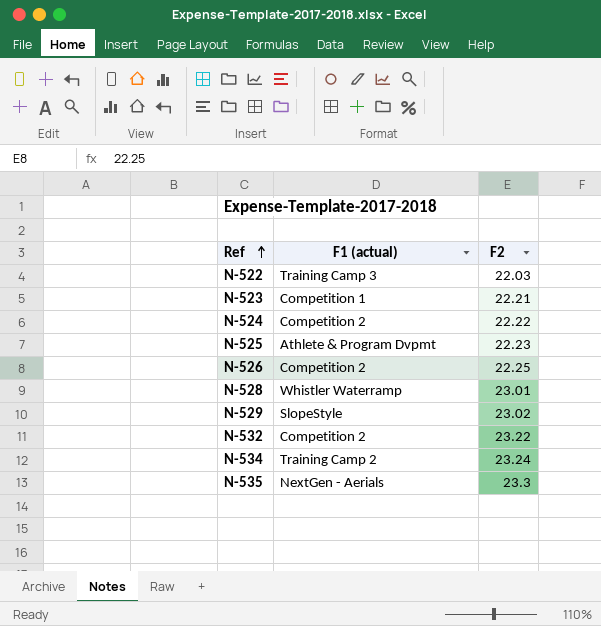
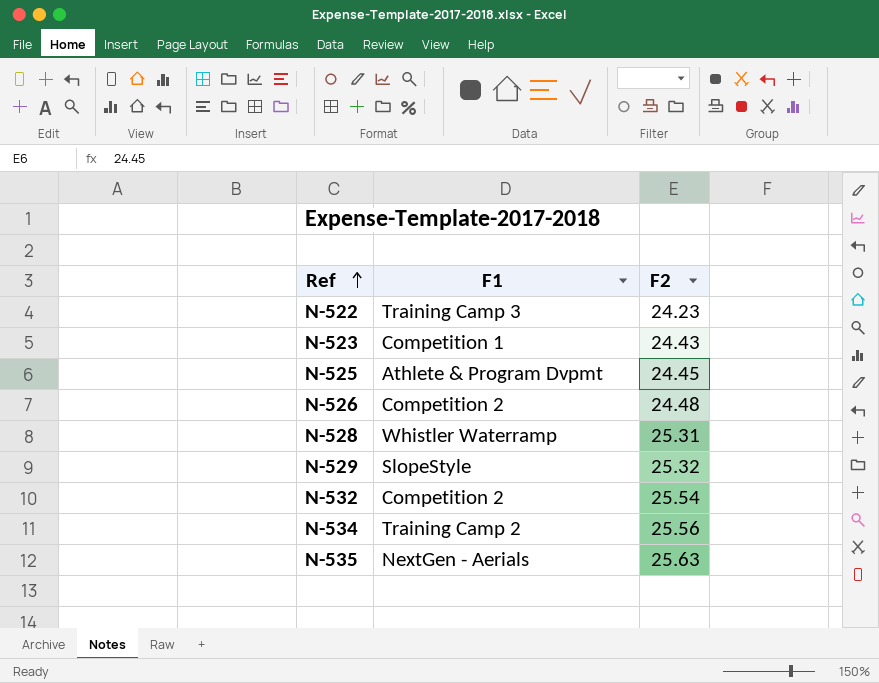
column name: F1 (actual) -> F1
row N-524: Competition 2 | 22.22 -> none
N-522 | F2: 22.03 -> 24.23
N-523 | F2: 22.21 -> 24.43
N-525 | F2: 22.23 -> 24.45
N-526 | F2: 22.25 -> 24.48
N-528 | F2: 23.01 -> 25.31
N-529 | F2: 23.02 -> 25.32
N-532 | F2: 23.22 -> 25.54
N-534 | F2: 23.24 -> 25.56
N-535 | F2: 23.3 -> 25.63

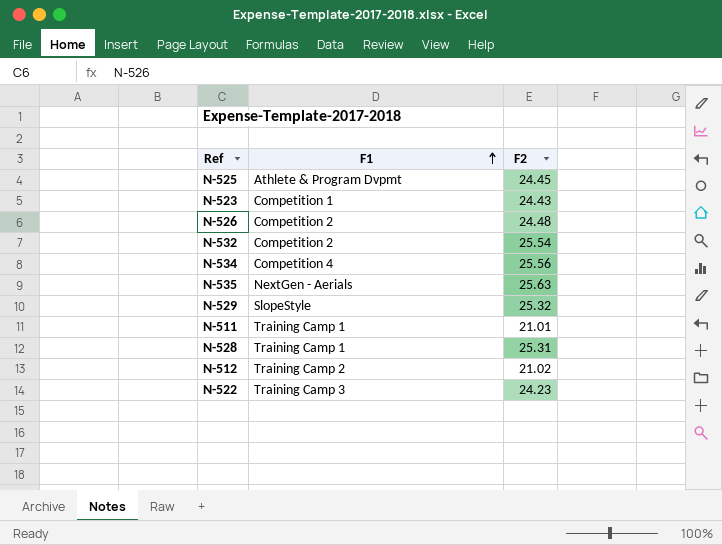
row order: Ref ascending -> F1 ascending
N-534 | F1: Training Camp 2 -> Competition 4
row N-511: none -> Training Camp 1 | 21.01
N-528 | F1: Whistler Waterramp -> Training Camp 1
row N-512: none -> Training Camp 2 | 21.02

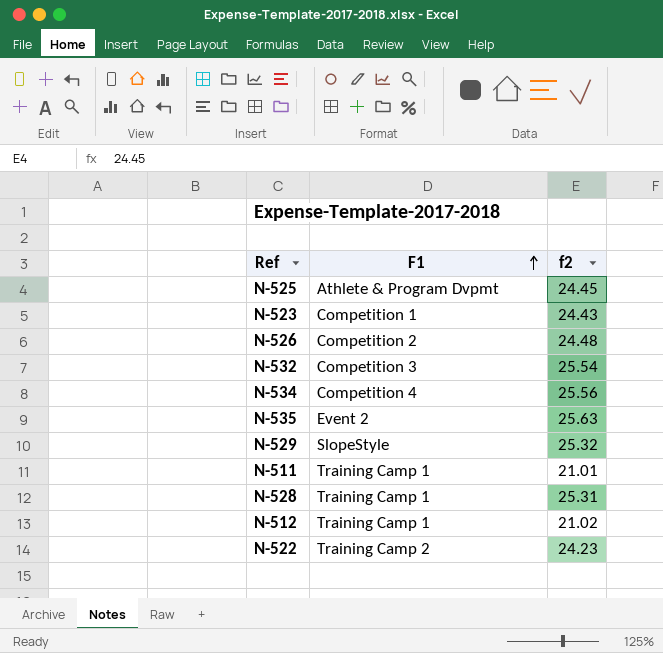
column name: F2 -> f2
N-532 | F1: Competition 2 -> Competition 3
N-535 | F1: NextGen - Aerials -> Event 2
N-512 | F1: Training Camp 2 -> Training Camp 1
N-522 | F1: Training Camp 3 -> Training Camp 2

